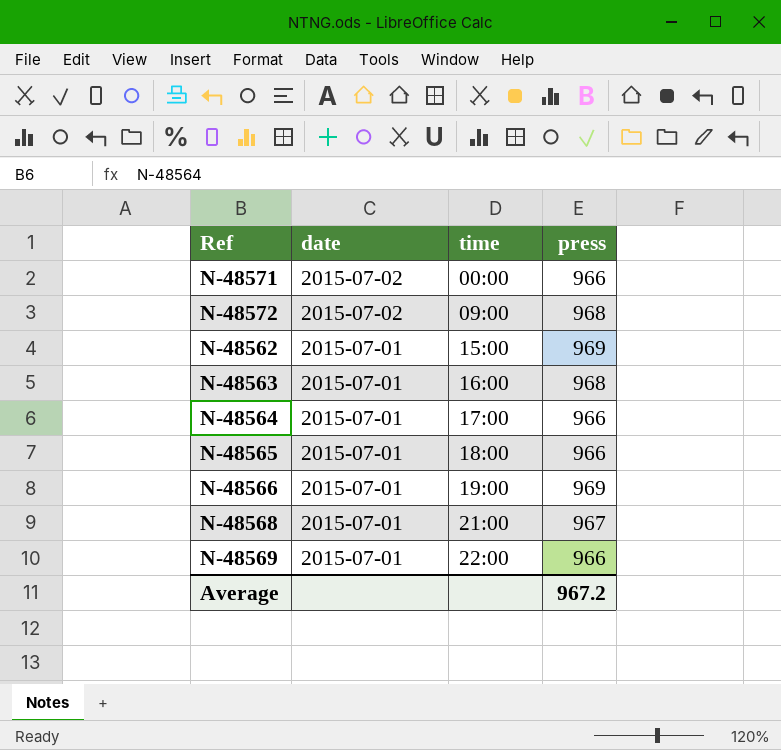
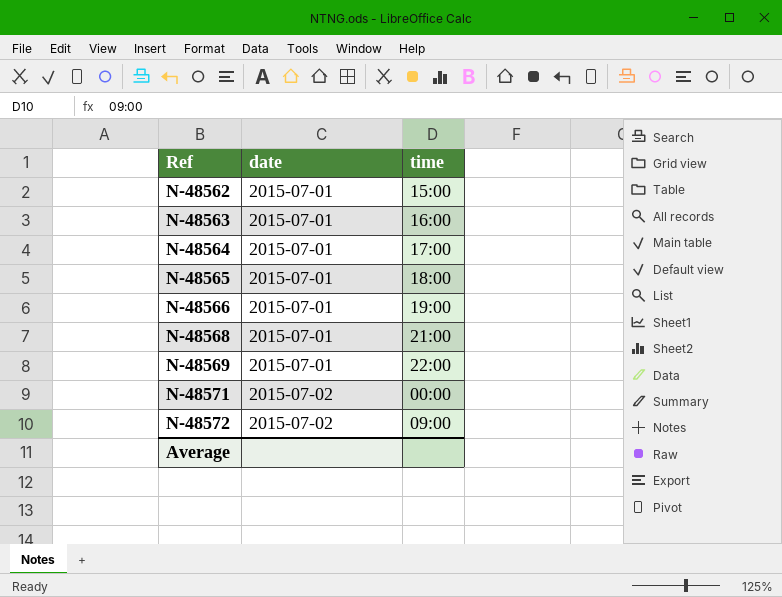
row order: date descending -> Ref ascending
column press | position: 4 -> none

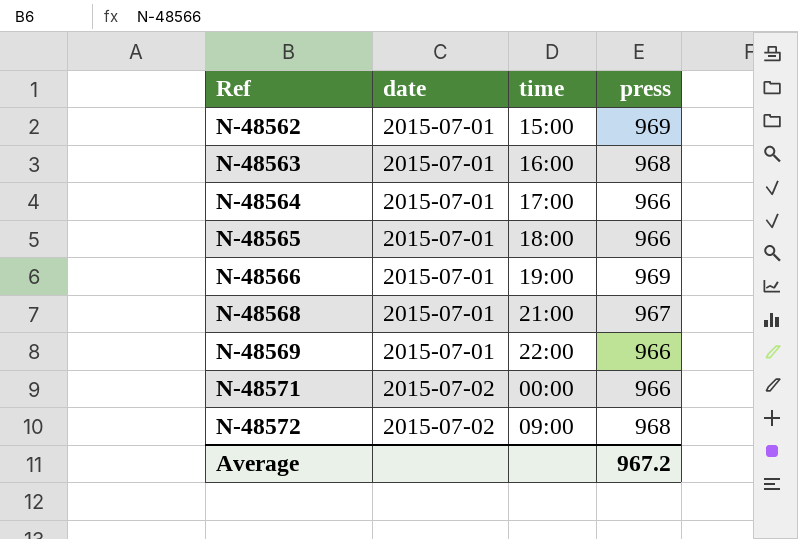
column press | position: none -> 4

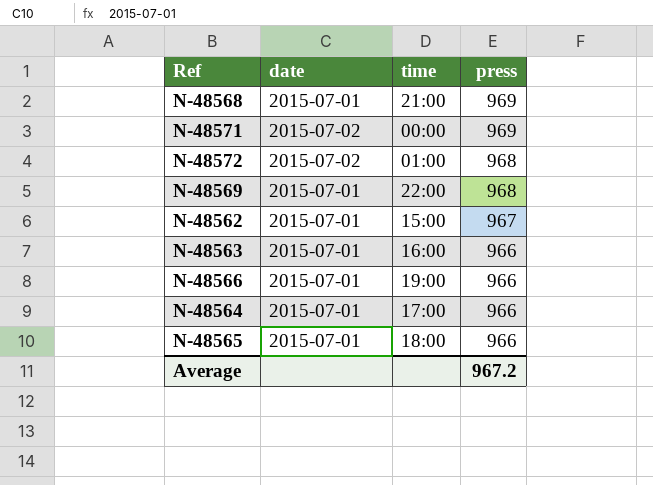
row order: Ref ascending -> press descending
N-48568 | press: 967 -> 969
N-48571 | press: 966 -> 969
N-48572 | time: 09:00 -> 01:00
N-48569 | press: 966 -> 968
N-48562 | press: 969 -> 967
N-48563 | press: 968 -> 966
N-48566 | press: 969 -> 966

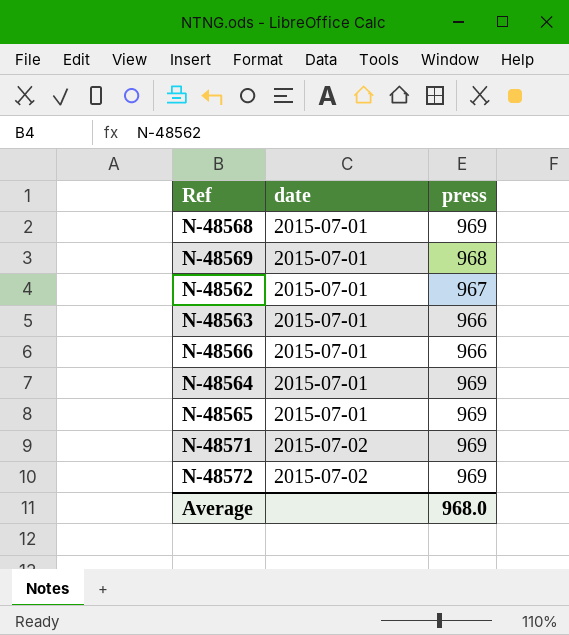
row order: press descending -> date ascending
column time | position: 3 -> none
N-48564 | press: 966 -> 969
N-48565 | press: 966 -> 969
N-48572 | press: 968 -> 969
Average | press: 967.2 -> 968.0

